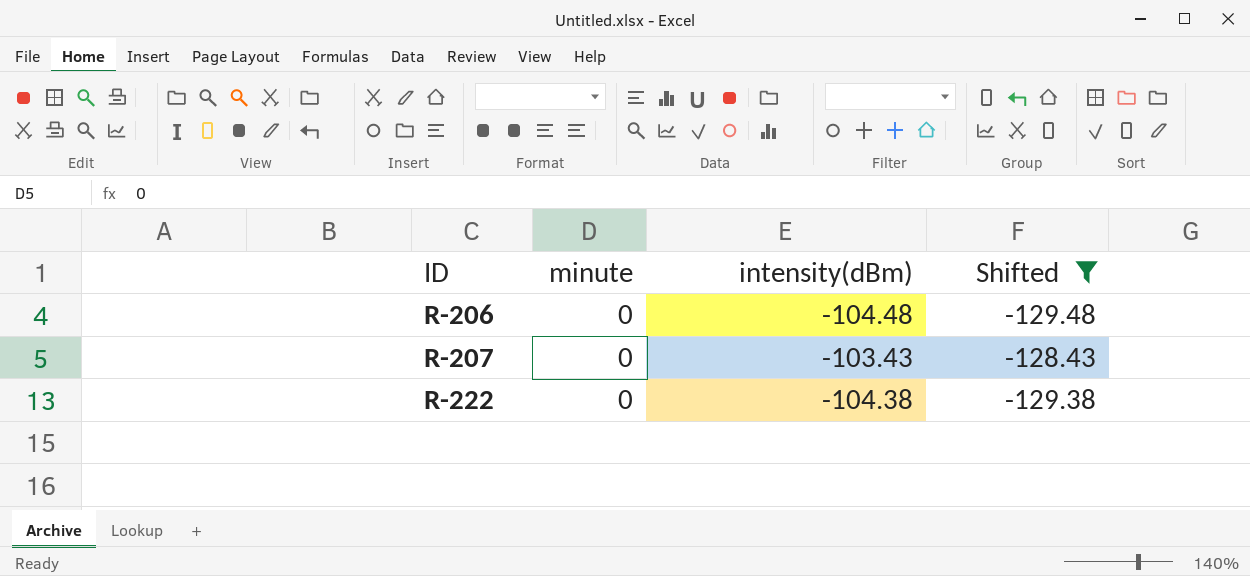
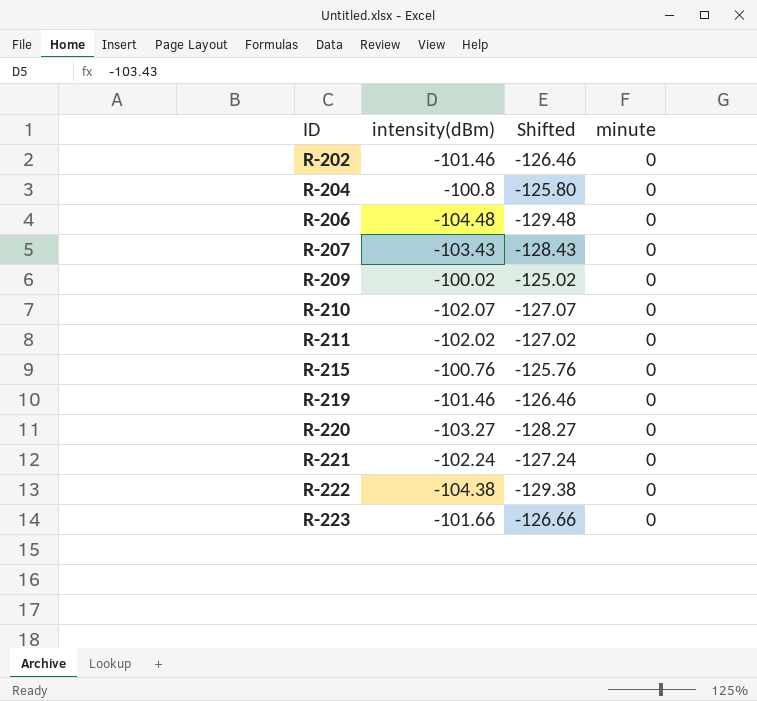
filter: Shifted <= -128.43 -> none
column minute | position: 2 -> 4

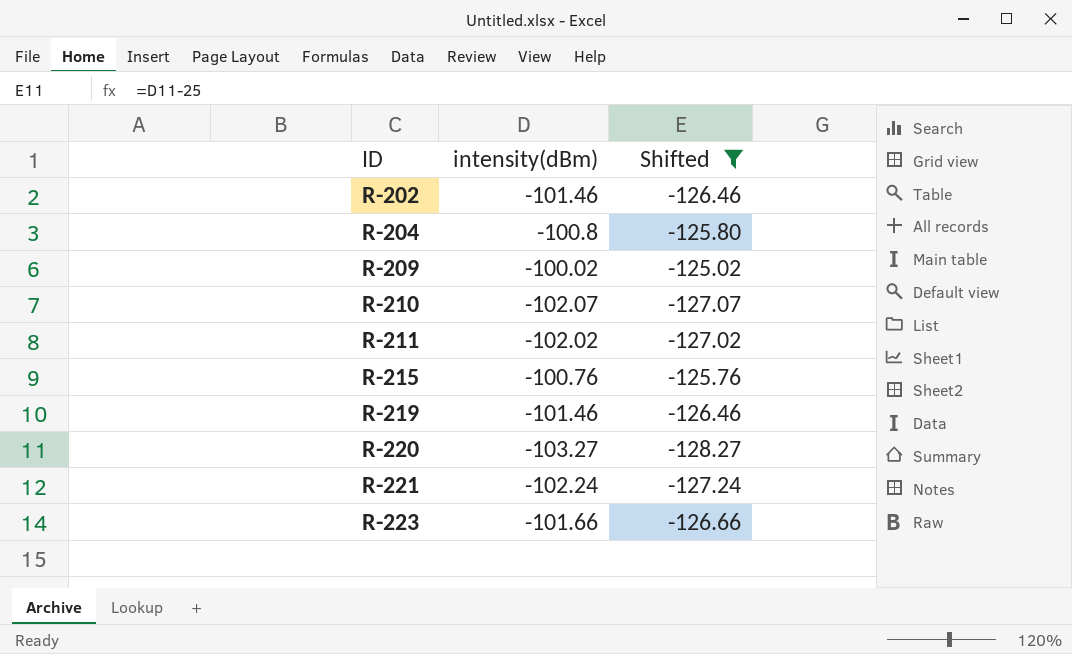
filter: none -> Shifted >= -128.27
column minute | position: 4 -> none

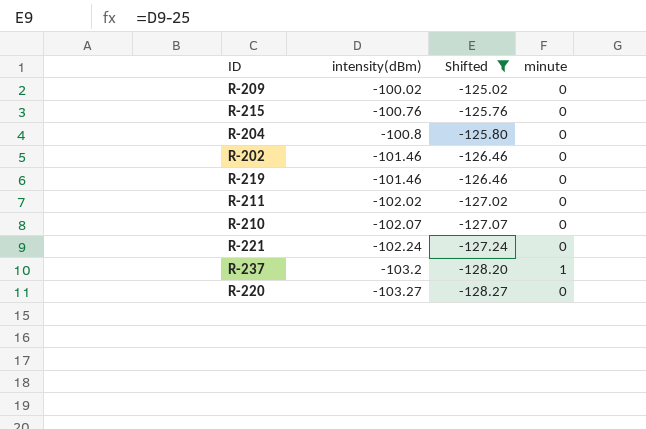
row order: ID ascending -> intensity(dBm) descending
column minute | position: none -> 4
row R-223: -101.66 | -126.66 -> none
row R-237: none -> -103.2 | -128.20 | 1

